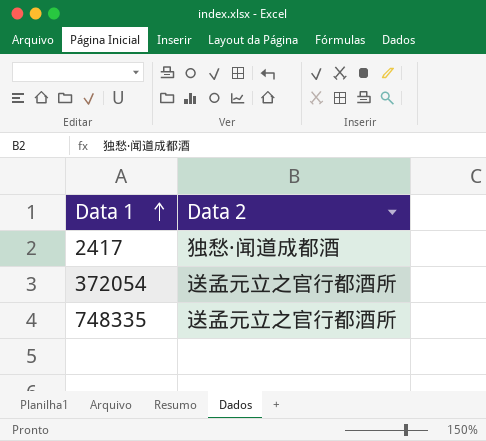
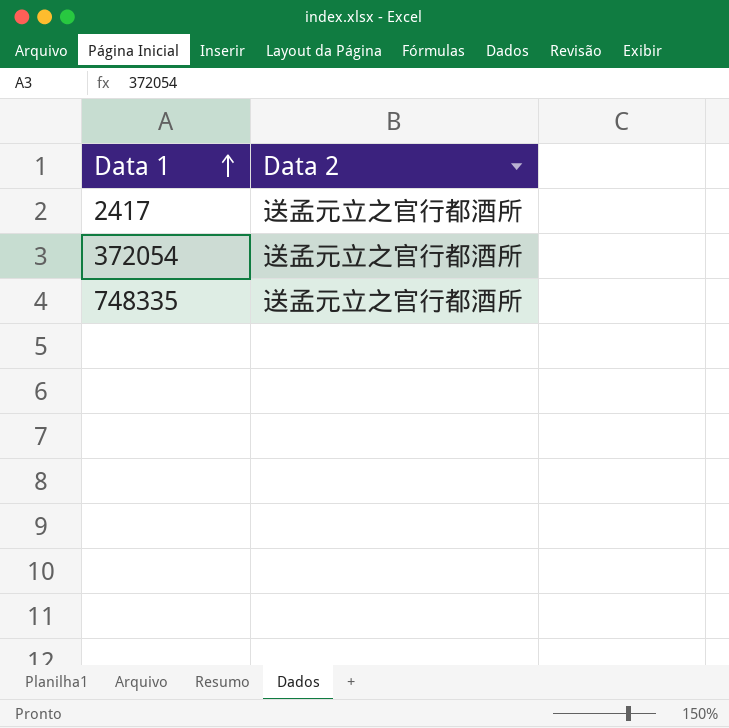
2417 | Data 2: 独愁·闻道成都酒 -> 送孟元立之官行都酒所

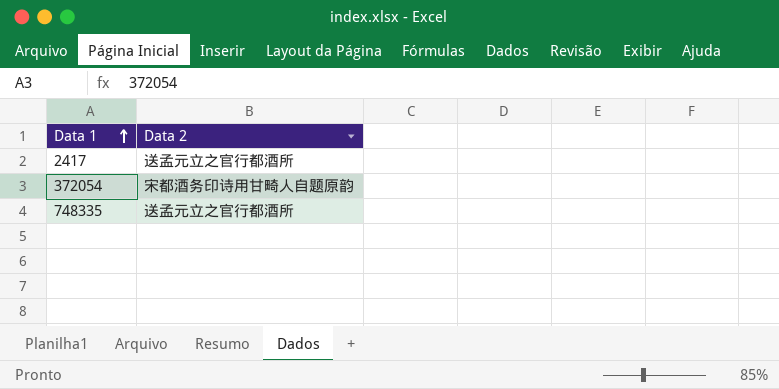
372054 | Data 2: 送孟元立之官行都酒所 -> 宋都酒务印诗用甘畸人自题原韵

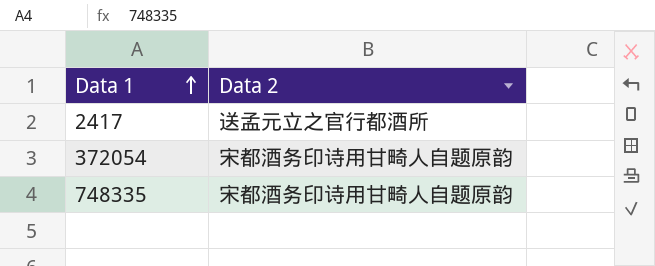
748335 | Data 2: 送孟元立之官行都酒所 -> 宋都酒务印诗用甘畸人自题原韵

